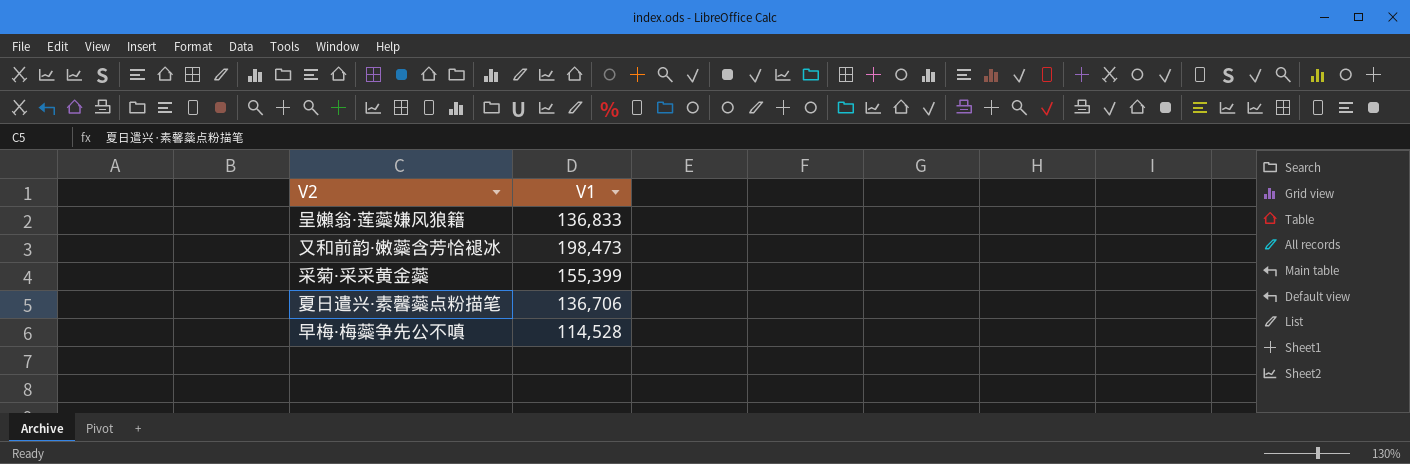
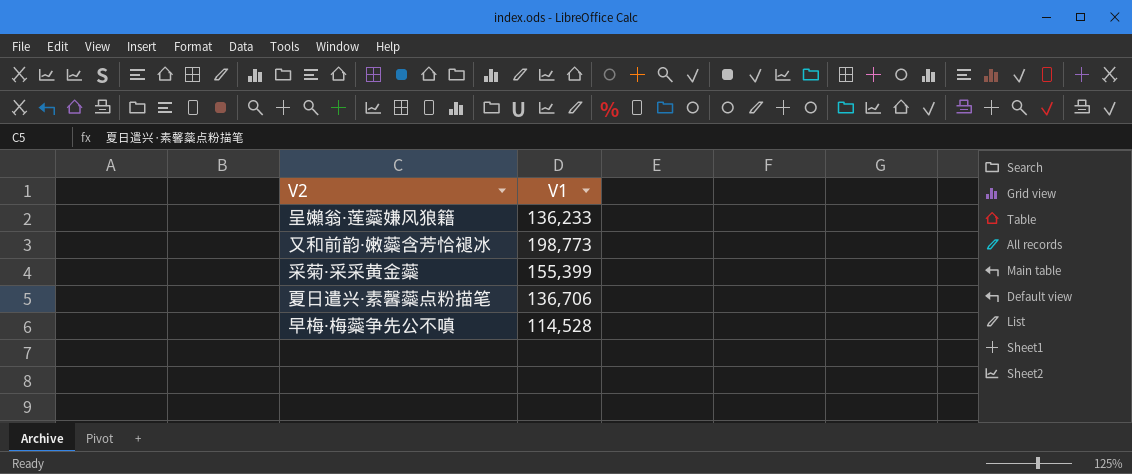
呈嬾翁·莲蘂嫌风狼籍 | V1: 136,833 -> 136,233
又和前韵·嫩蘂含芳恰褪冰 | V1: 198,473 -> 198,773

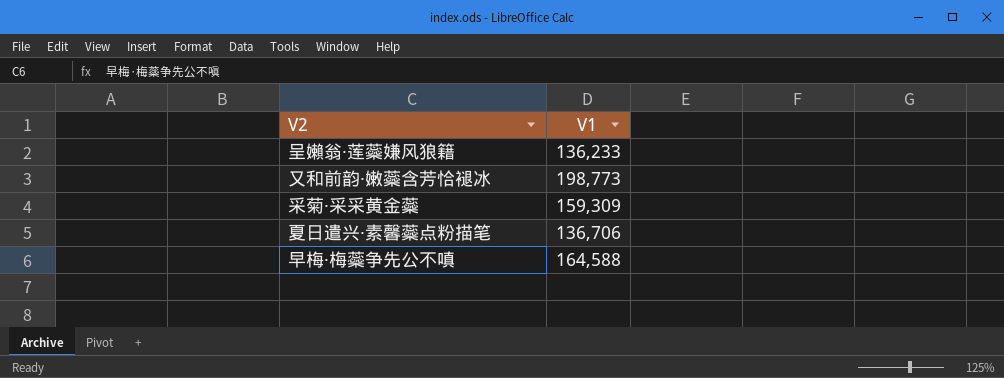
采菊·采采黄金蘂 | V1: 155,399 -> 159,309
早梅·梅蘂争先公不嗔 | V1: 114,528 -> 164,588

